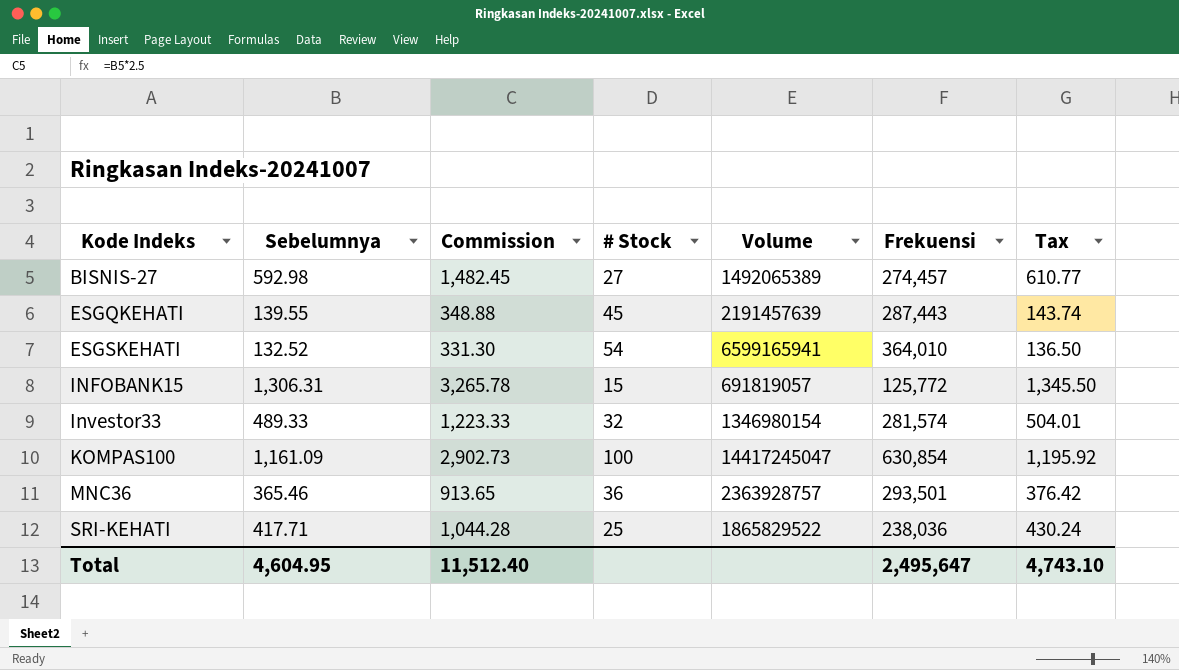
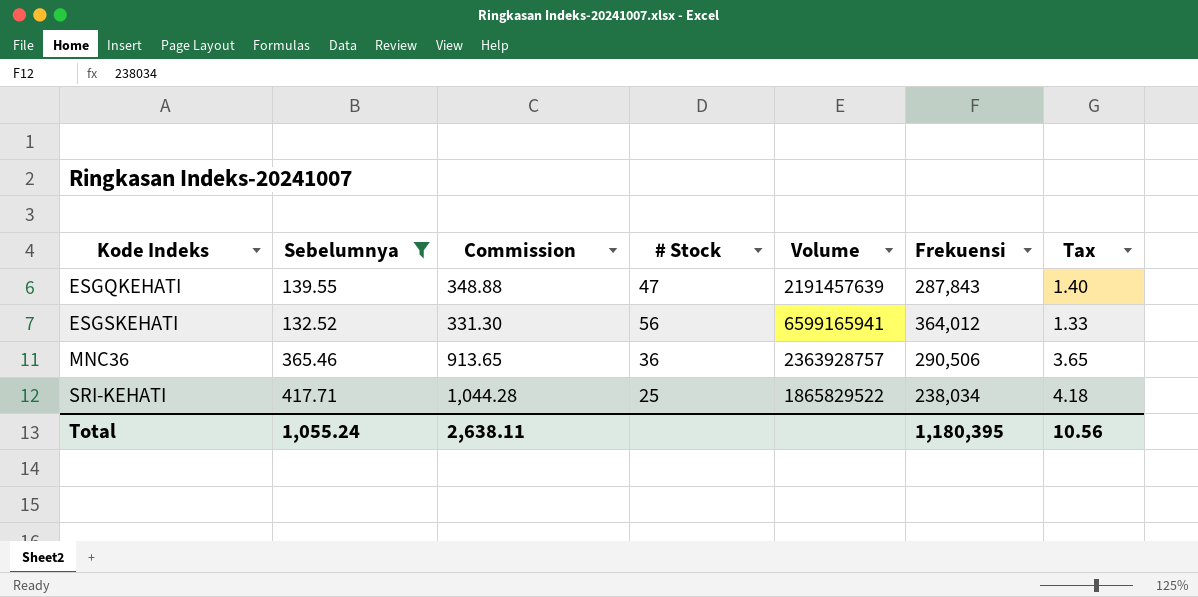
filter: none -> Sebelumnya <= 417.71
column Tax | formula: [Sebelumnya] * 1.03 -> [Sebelumnya] * 0.01
ESGQKEHATI | # Stock: 45 -> 47
ESGQKEHATI | Frekuensi: 287,443 -> 287,843
ESGSKEHATI | # Stock: 54 -> 56
ESGSKEHATI | Frekuensi: 364,010 -> 364,012
MNC36 | Frekuensi: 293,501 -> 290,506
SRI-KEHATI | Frekuensi: 238,036 -> 238,034
Total | Sebelumnya: 4,604.95 -> 1,055.24
Total | Commission: 11,512.40 -> 2,638.11
Total | Frekuensi: 2,495,647 -> 1,180,395
Total | Tax: 4,743.10 -> 10.56

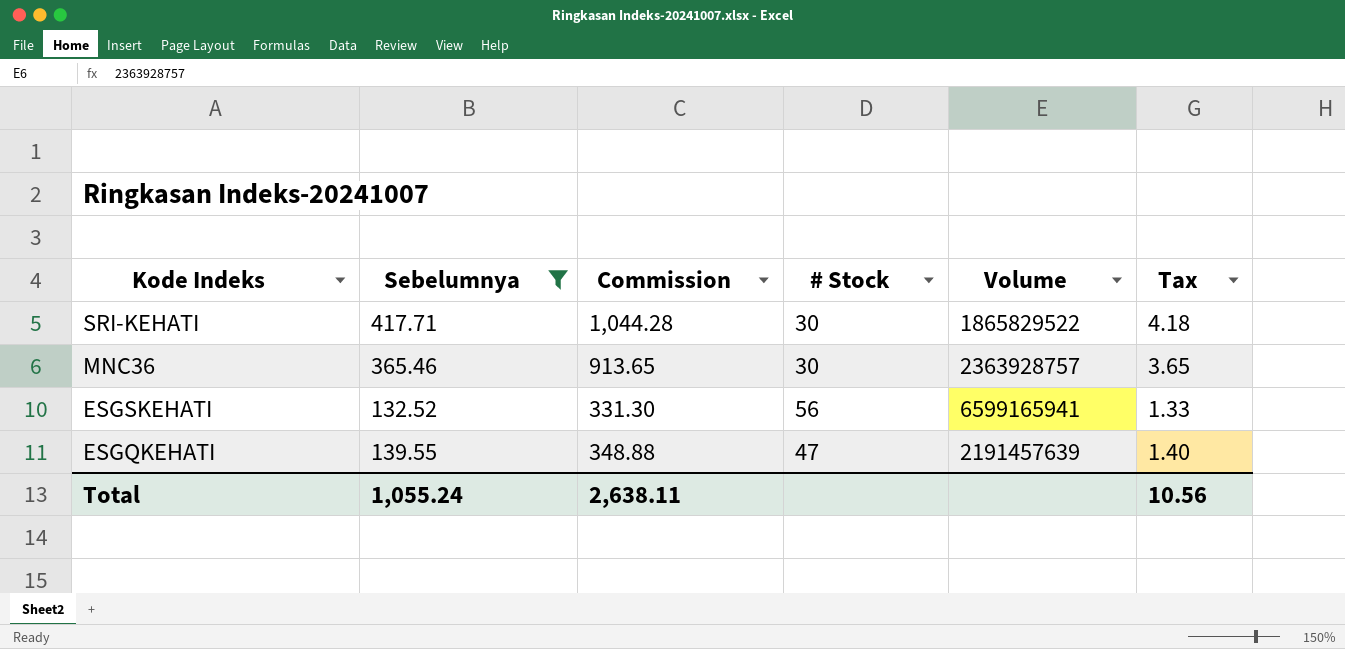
row order: Kode Indeks ascending -> Kode Indeks descending
column Frekuensi | position: 6 -> none
SRI-KEHATI | # Stock: 25 -> 30
MNC36 | # Stock: 36 -> 30

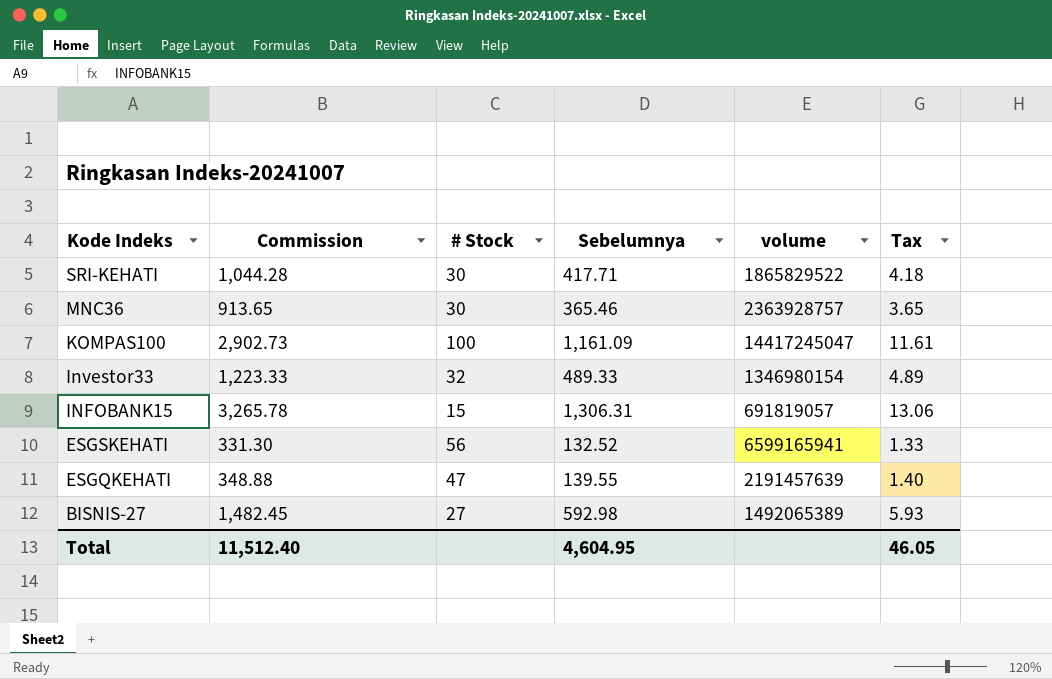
filter: Sebelumnya <= 417.71 -> none
column Sebelumnya | position: 2 -> 4
column name: Volume -> volume
Total | Commission: 2,638.11 -> 11,512.40
Total | Sebelumnya: 1,055.24 -> 4,604.95
Total | Tax: 10.56 -> 46.05

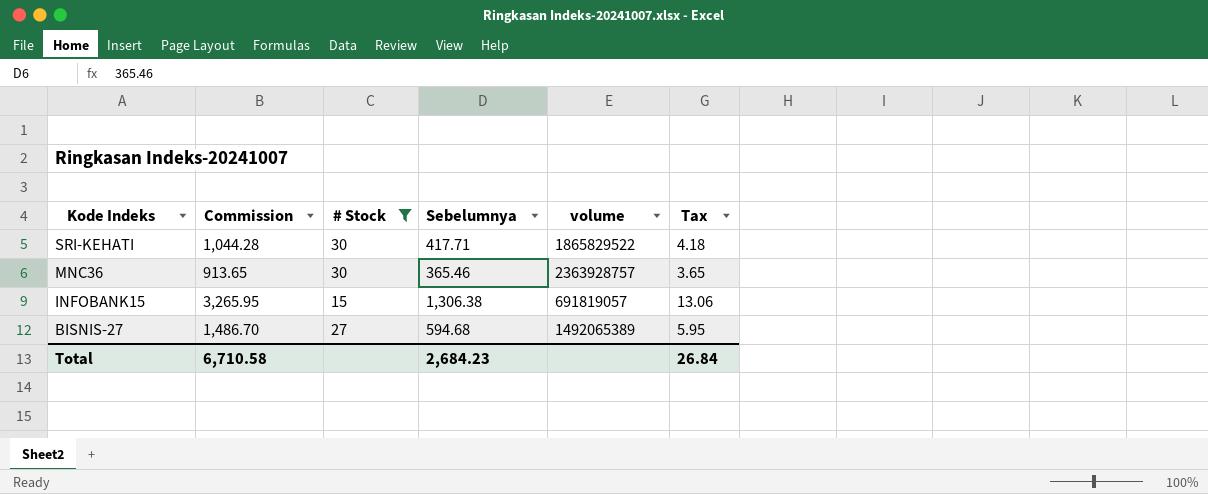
filter: none -> # Stock <= 30
INFOBANK15 | Commission: 3,265.78 -> 3,265.95
INFOBANK15 | Sebelumnya: 1,306.31 -> 1,306.38
BISNIS-27 | Commission: 1,482.45 -> 1,486.70
BISNIS-27 | Sebelumnya: 592.98 -> 594.68
BISNIS-27 | Tax: 5.93 -> 5.95
Total | Commission: 11,512.40 -> 6,710.58
Total | Sebelumnya: 4,604.95 -> 2,684.23
Total | Tax: 46.05 -> 26.84

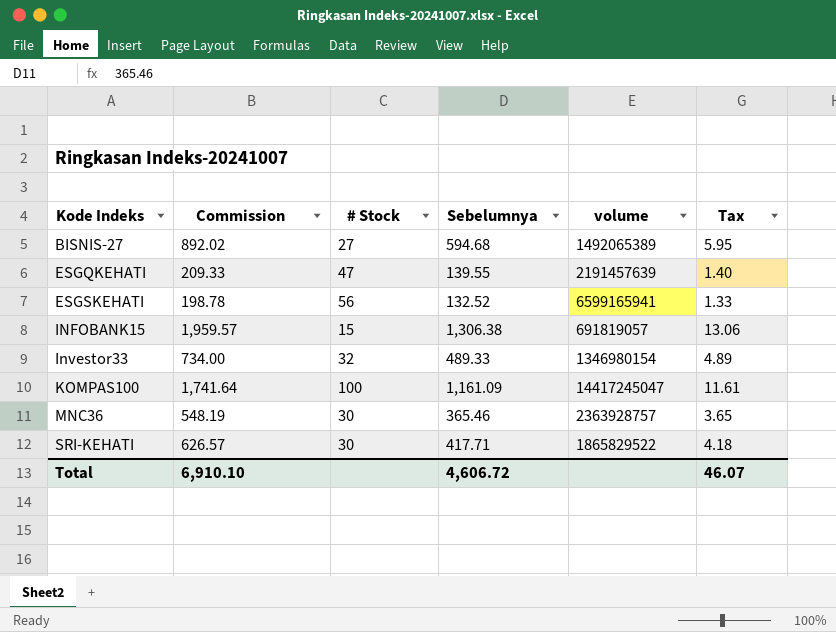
filter: # Stock <= 30 -> none
row order: Kode Indeks descending -> Kode Indeks ascending
column Commission | formula: [Sebelumnya] * 2.5 -> [Sebelumnya] * 1.5
Total | Commission: 6,710.58 -> 6,910.10
Total | Sebelumnya: 2,684.23 -> 4,606.72
Total | Tax: 26.84 -> 46.07

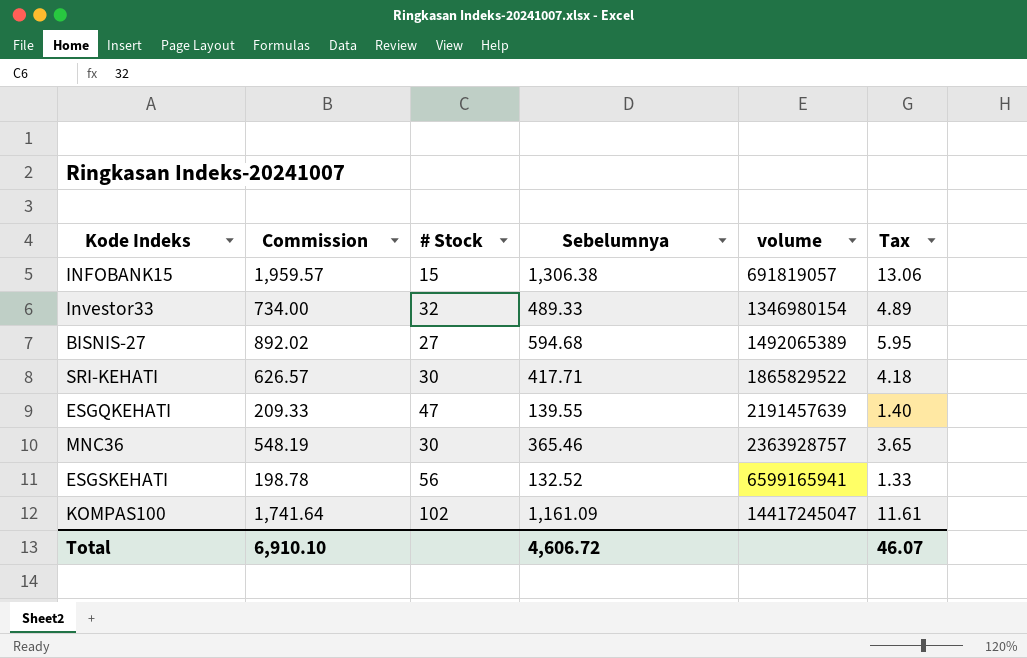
row order: Kode Indeks ascending -> volume ascending
KOMPAS100 | # Stock: 100 -> 102

